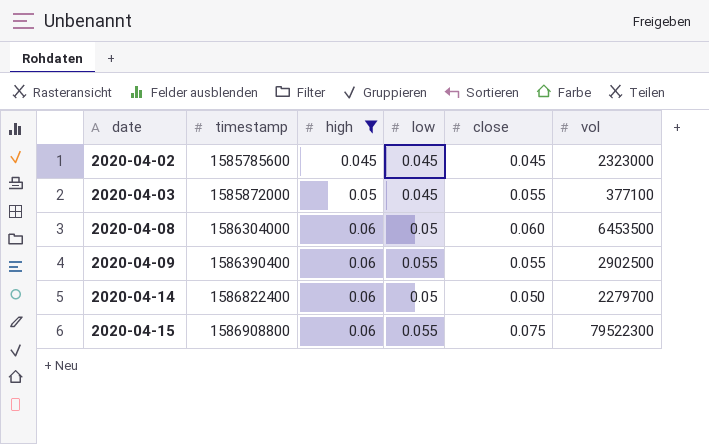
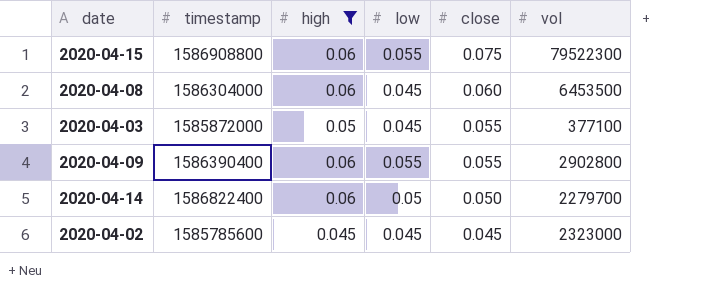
row order: date ascending -> close descending
2020-04-08 | low: 0.05 -> 0.045
2020-04-09 | vol: 2902500 -> 2902800

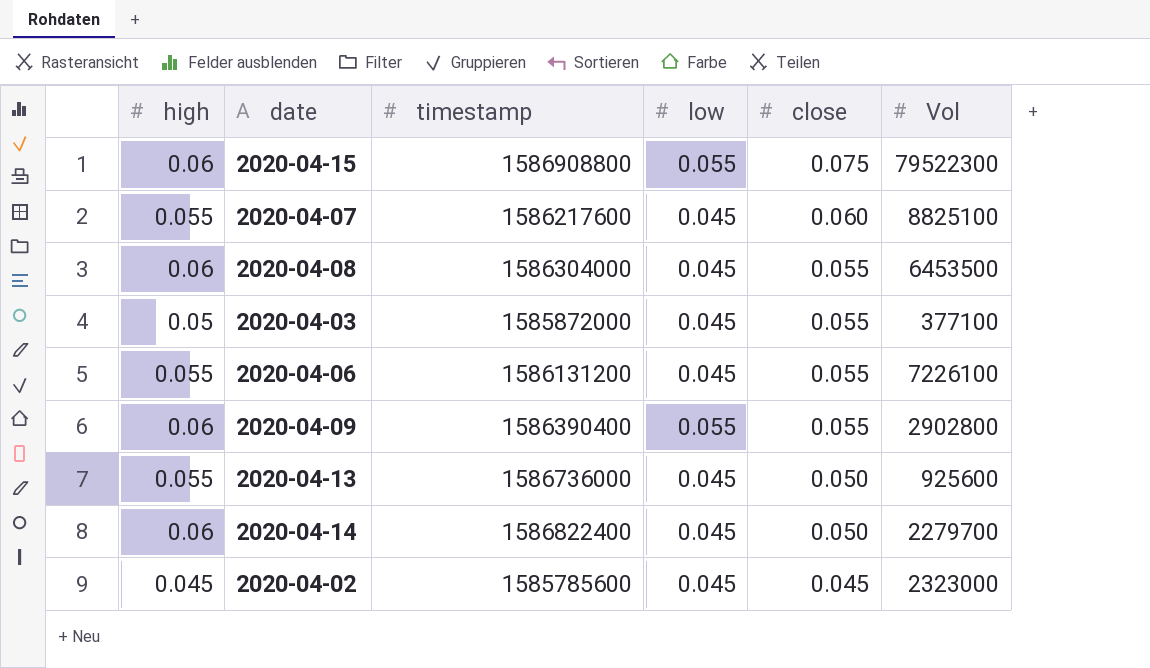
filter: high != 0.055 -> none
column high | position: 3 -> 1
column name: vol -> Vol
2020-04-08 | close: 0.060 -> 0.055
2020-04-14 | low: 0.05 -> 0.045

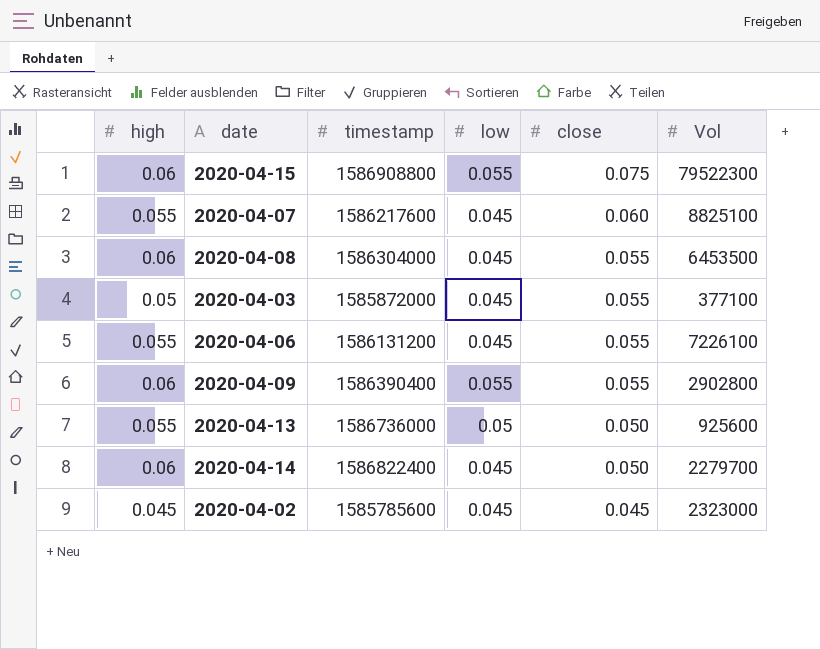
2020-04-13 | low: 0.045 -> 0.05

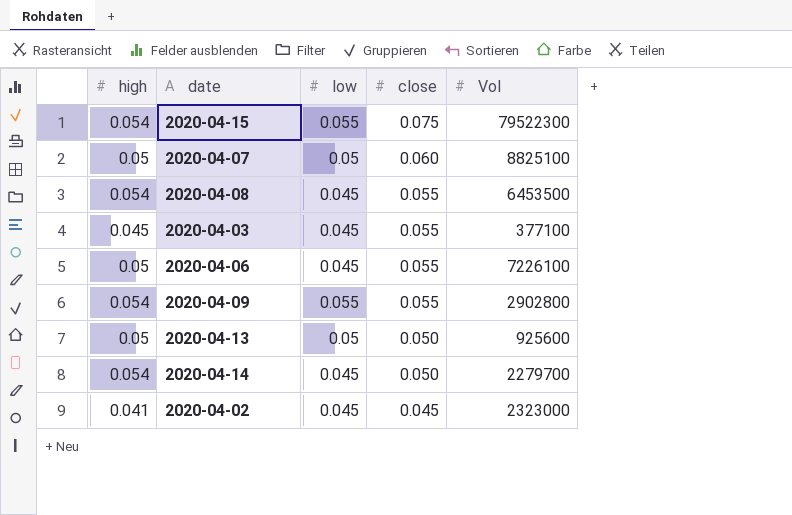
column timestamp | position: 3 -> none
2020-04-15 | high: 0.06 -> 0.054
2020-04-07 | high: 0.055 -> 0.05
2020-04-07 | low: 0.045 -> 0.05
2020-04-08 | high: 0.06 -> 0.054
2020-04-03 | high: 0.05 -> 0.045
2020-04-06 | high: 0.055 -> 0.05
2020-04-09 | high: 0.06 -> 0.054
2020-04-13 | high: 0.055 -> 0.05
2020-04-14 | high: 0.06 -> 0.054
2020-04-02 | high: 0.045 -> 0.041

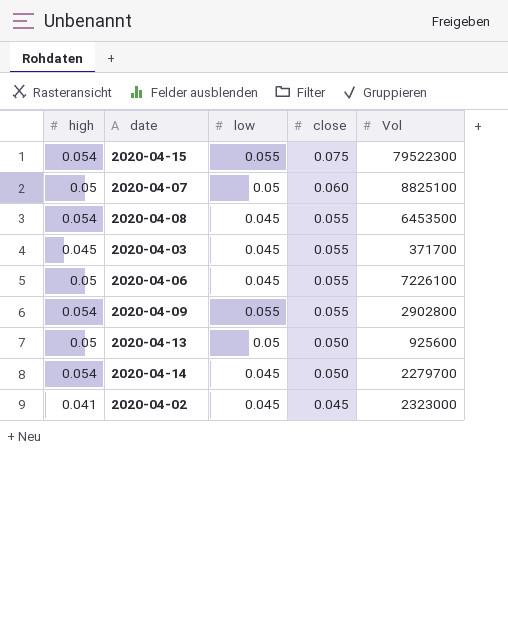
2020-04-03 | Vol: 377100 -> 371700

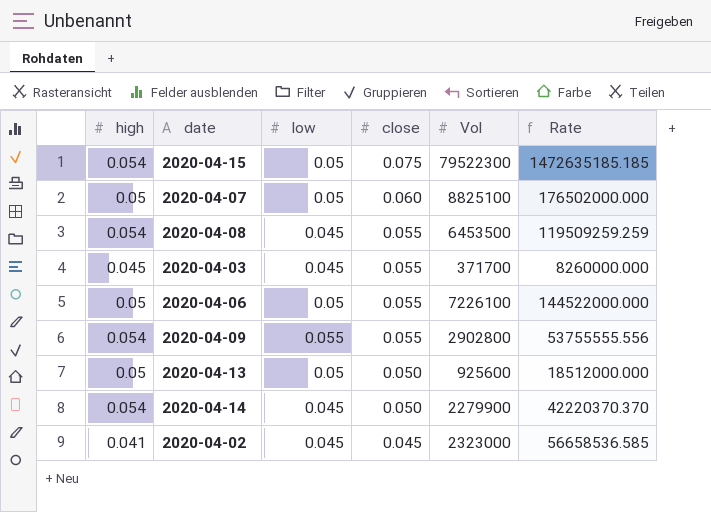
column Rate | formula: none -> [Vol] / [high]
2020-04-15 | low: 0.055 -> 0.05
2020-04-06 | low: 0.045 -> 0.05
2020-04-14 | Vol: 2279700 -> 2279900

